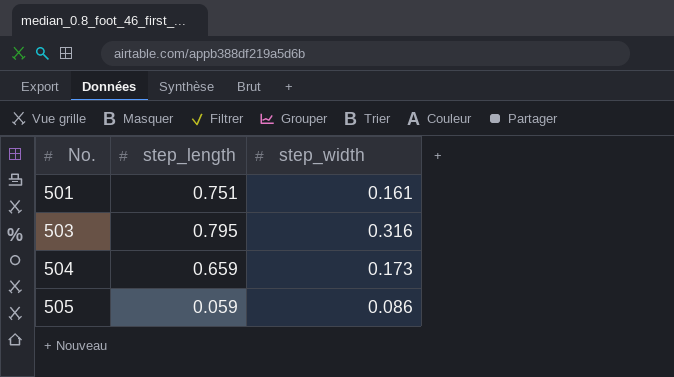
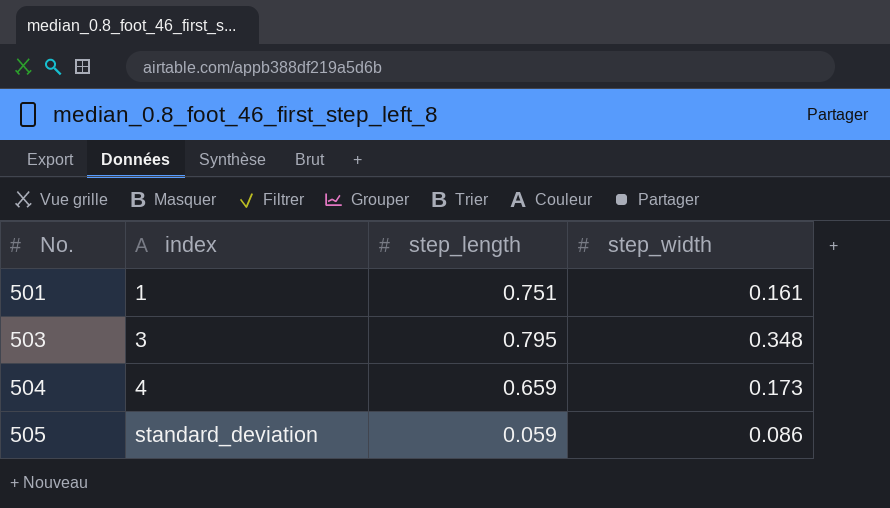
column index | position: none -> 2
503 | step_width: 0.316 -> 0.348

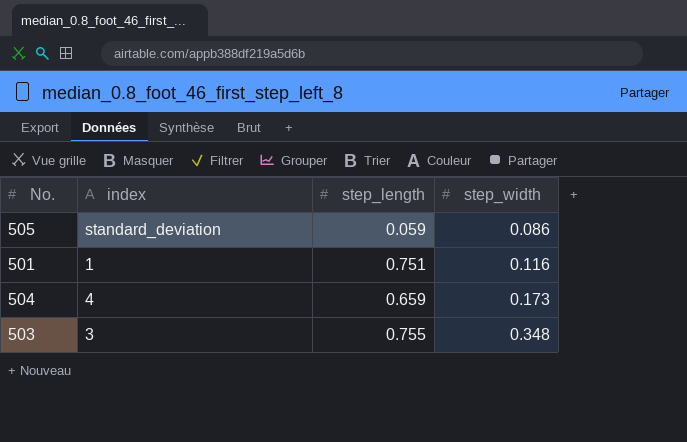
row order: No. ascending -> step_width ascending
501 | step_width: 0.161 -> 0.116
503 | step_length: 0.795 -> 0.755

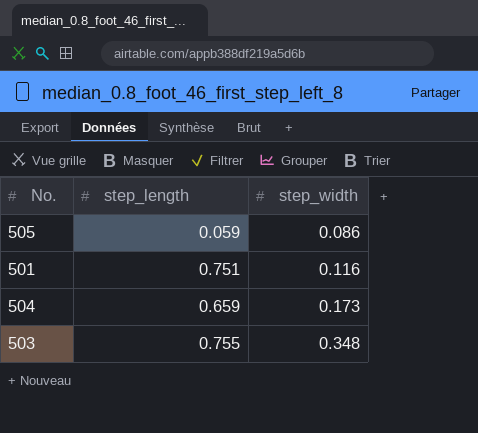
column index | position: 2 -> none

